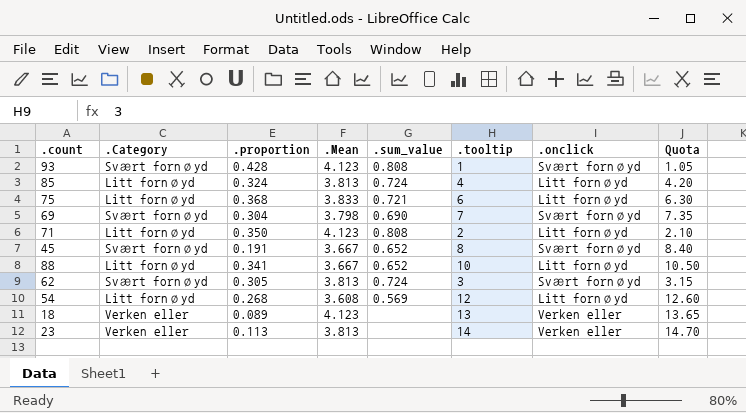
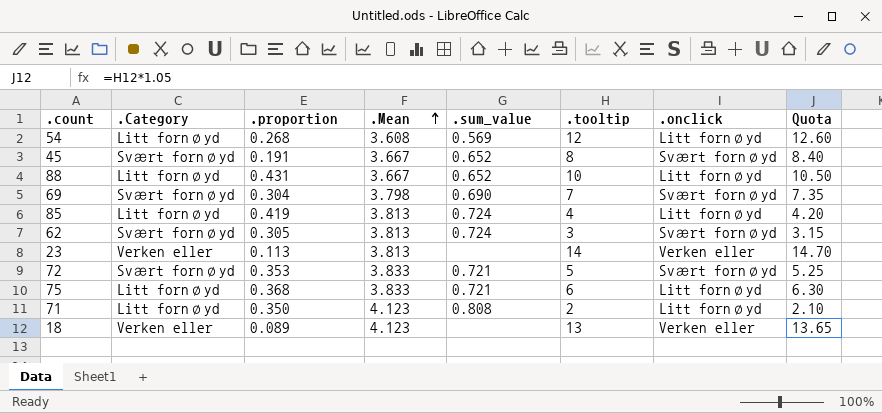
row order: none -> .Mean ascending
row 93: Svært fornøyd | 0.428 | 4.123 | 0.808 | 1 | Svært fornøyd | 1.05 -> none
88 | .proportion: 0.341 -> 0.431
85 | .proportion: 0.324 -> 0.419
row 72: none -> Svært fornøyd | 0.353 | 3.833 | 0.721 | 5 | Svært fornøyd | 5.25

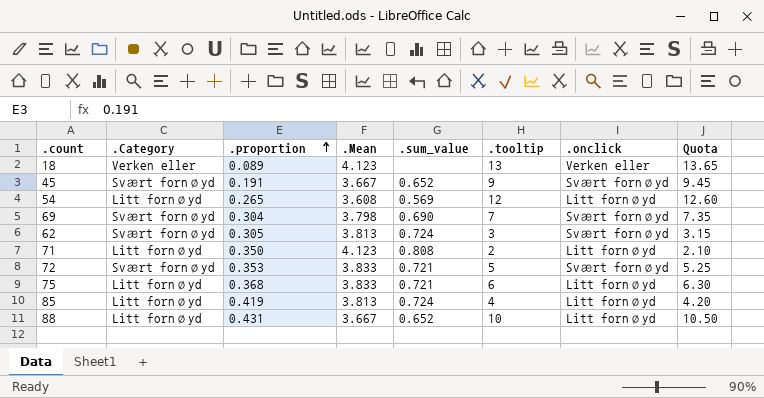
row order: .Mean ascending -> .proportion ascending
row 23: Verken eller | 0.113 | 3.813 | none | 14 | Verken eller | 14.70 -> none
45 | .tooltip: 8 -> 9
45 | Quota: 8.40 -> 9.45
54 | .proportion: 0.268 -> 0.265

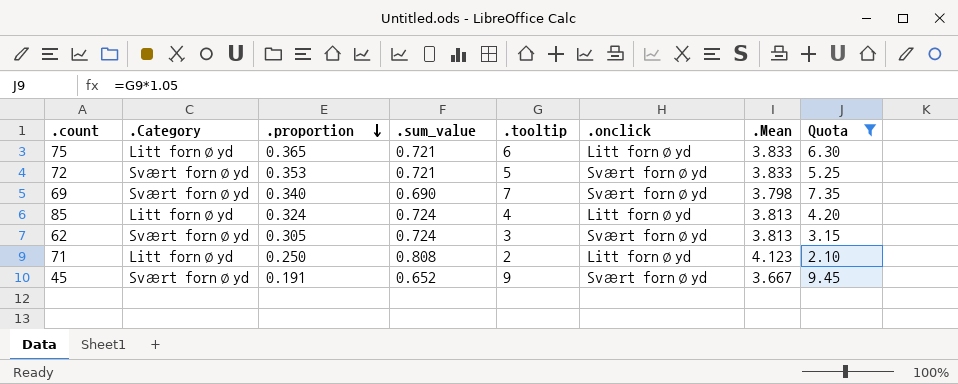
filter: none -> Quota <= 9.45
row order: .proportion ascending -> .proportion descending
column .Mean | position: 4 -> 7
75 | .proportion: 0.368 -> 0.365
69 | .proportion: 0.304 -> 0.340
85 | .proportion: 0.419 -> 0.324
71 | .proportion: 0.350 -> 0.250

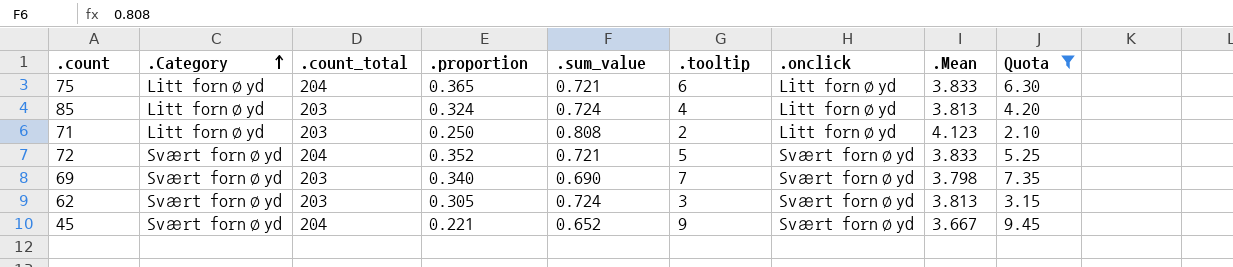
row order: .proportion descending -> .Category ascending
column .count_total | position: none -> 3
72 | .proportion: 0.353 -> 0.352
45 | .proportion: 0.191 -> 0.221

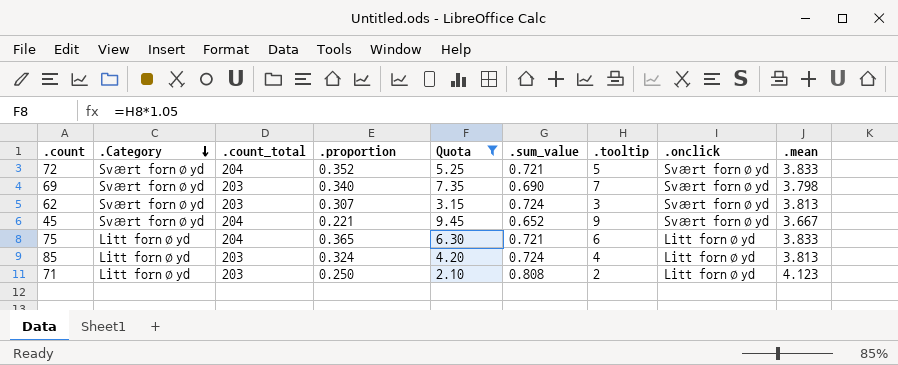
row order: .Category ascending -> .Category descending
column Quota | position: 9 -> 5
column name: .Mean -> .mean
62 | .proportion: 0.305 -> 0.307

